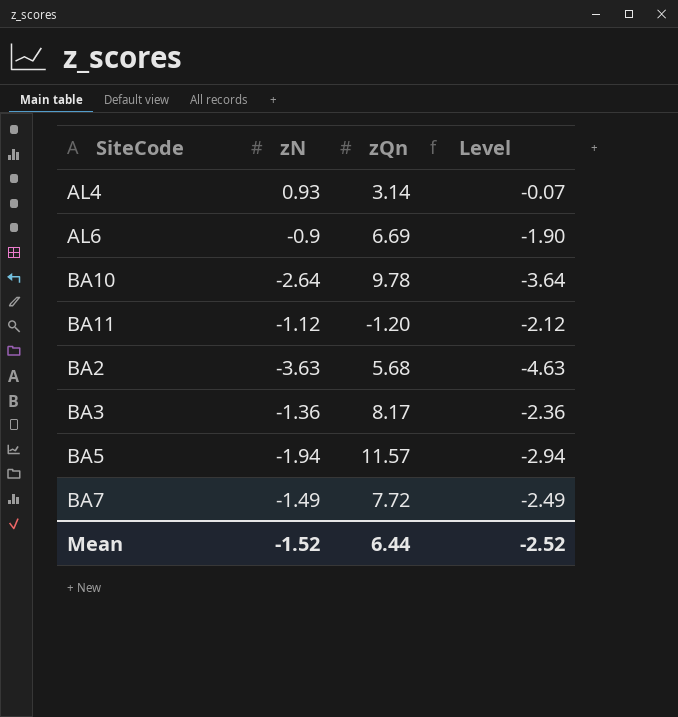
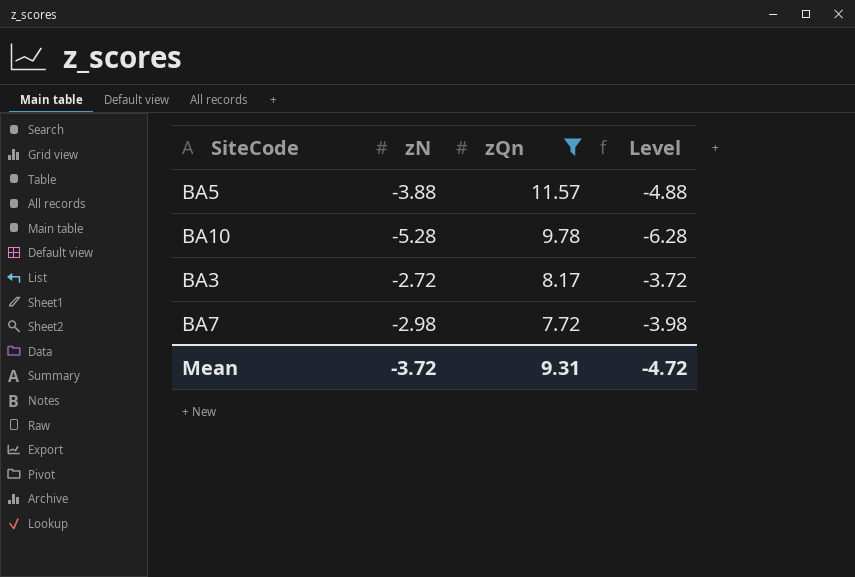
filter: none -> zQn >= 7.72
row order: none -> zQn descending
BA5 | zN: -1.94 -> -3.88
BA5 | Level: -2.94 -> -4.88
BA10 | zN: -2.64 -> -5.28
BA10 | Level: -3.64 -> -6.28
BA3 | zN: -1.36 -> -2.72
BA3 | Level: -2.36 -> -3.72
BA7 | zN: -1.49 -> -2.98
BA7 | Level: -2.49 -> -3.98
Mean | zN: -1.52 -> -3.72
Mean | zQn: 6.44 -> 9.31
Mean | Level: -2.52 -> -4.72

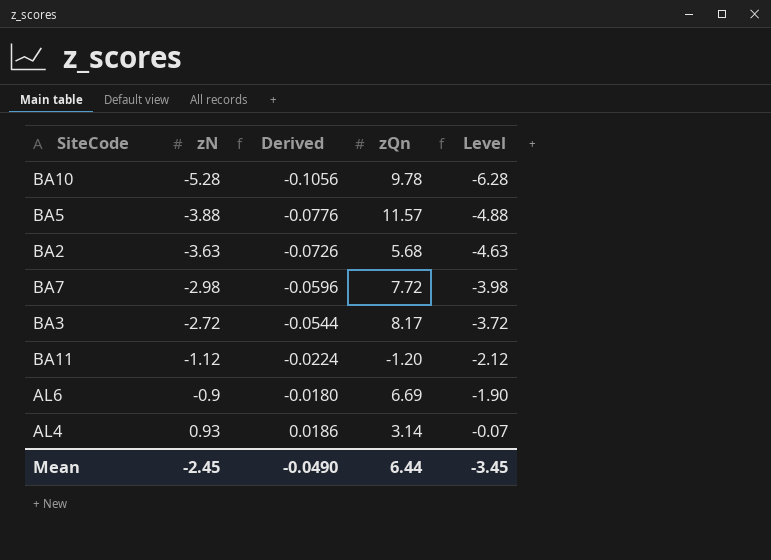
filter: zQn >= 7.72 -> none
row order: zQn descending -> zN ascending
column Derived | formula: none -> [zN] * 0.02
Mean | zN: -3.72 -> -2.45
Mean | zQn: 9.31 -> 6.44
Mean | Level: -4.72 -> -3.45

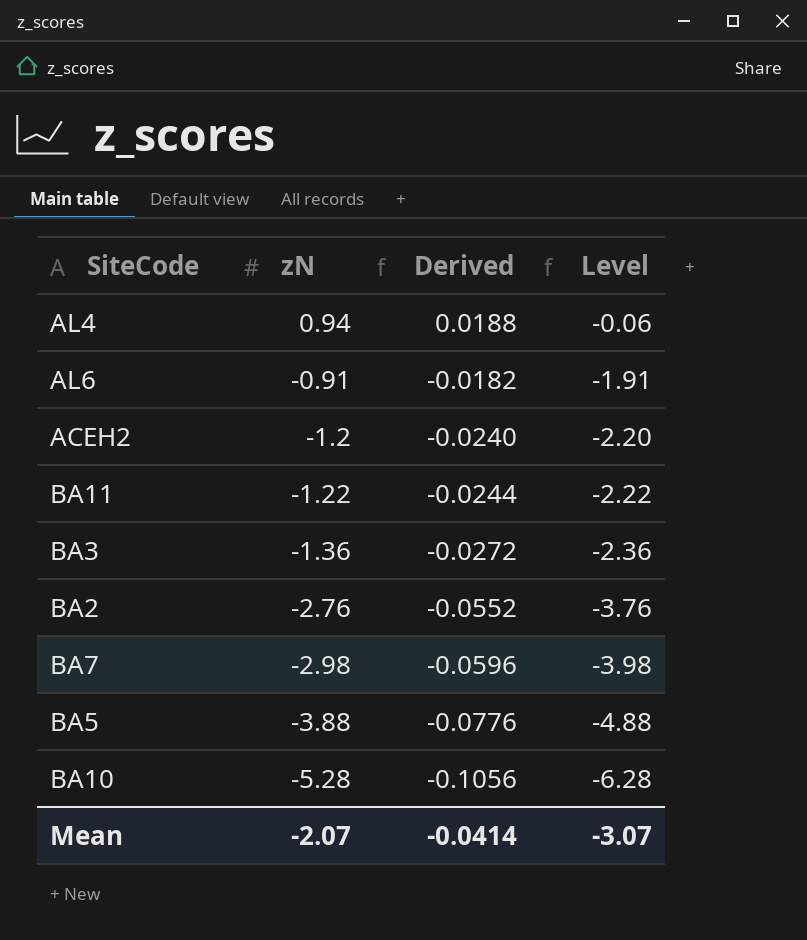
row order: zN ascending -> zN descending
column zQn | position: 4 -> none
AL4 | zN: 0.93 -> 0.94
AL4 | Derived: 0.0186 -> 0.0188
AL4 | Level: -0.07 -> -0.06
AL6 | zN: -0.9 -> -0.91
AL6 | Derived: -0.0180 -> -0.0182
AL6 | Level: -1.90 -> -1.91
row ACEH2: none -> -1.2 | -0.0240 | -2.20
BA11 | zN: -1.12 -> -1.22
BA11 | Derived: -0.0224 -> -0.0244
BA11 | Level: -2.12 -> -2.22
BA3 | zN: -2.72 -> -1.36
BA3 | Derived: -0.0544 -> -0.0272
BA3 | Level: -3.72 -> -2.36
BA2 | zN: -3.63 -> -2.76
BA2 | Derived: -0.0726 -> -0.0552
BA2 | Level: -4.63 -> -3.76
Mean | zN: -2.45 -> -2.07
Mean | Derived: -0.0490 -> -0.0414
Mean | Level: -3.45 -> -3.07

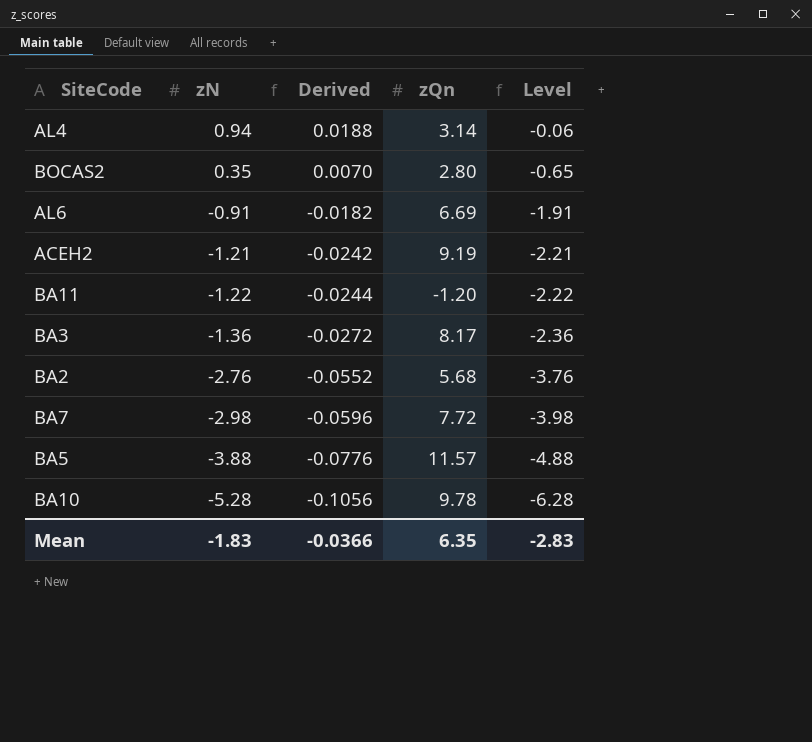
column zQn | position: none -> 4
row BOCAS2: none -> 0.35 | 0.0070 | 2.80 | -0.65
ACEH2 | zN: -1.2 -> -1.21
ACEH2 | Derived: -0.0240 -> -0.0242
ACEH2 | Level: -2.20 -> -2.21
Mean | zN: -2.07 -> -1.83
Mean | Derived: -0.0414 -> -0.0366
Mean | Level: -3.07 -> -2.83

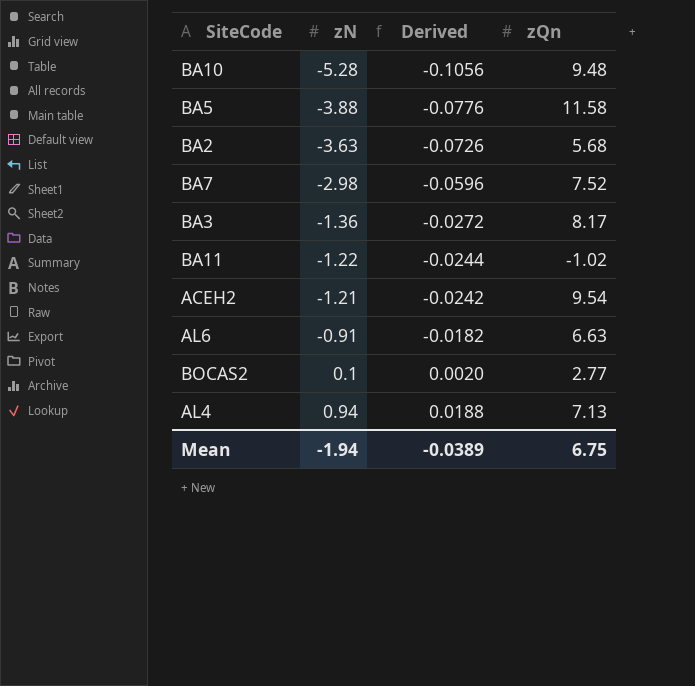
row order: zN descending -> zN ascending
column Level | formula: [zN] - 1 -> none
BA10 | zQn: 9.78 -> 9.48
BA5 | zQn: 11.57 -> 11.58
BA2 | zN: -2.76 -> -3.63
BA2 | Derived: -0.0552 -> -0.0726
BA7 | zQn: 7.72 -> 7.52
BA11 | zQn: -1.20 -> -1.02
ACEH2 | zQn: 9.19 -> 9.54
AL6 | zQn: 6.69 -> 6.63
BOCAS2 | zN: 0.35 -> 0.1
BOCAS2 | Derived: 0.0070 -> 0.0020
BOCAS2 | zQn: 2.80 -> 2.77
AL4 | zQn: 3.14 -> 7.13
Mean | zN: -1.83 -> -1.94
Mean | Derived: -0.0366 -> -0.0389
Mean | zQn: 6.35 -> 6.75

